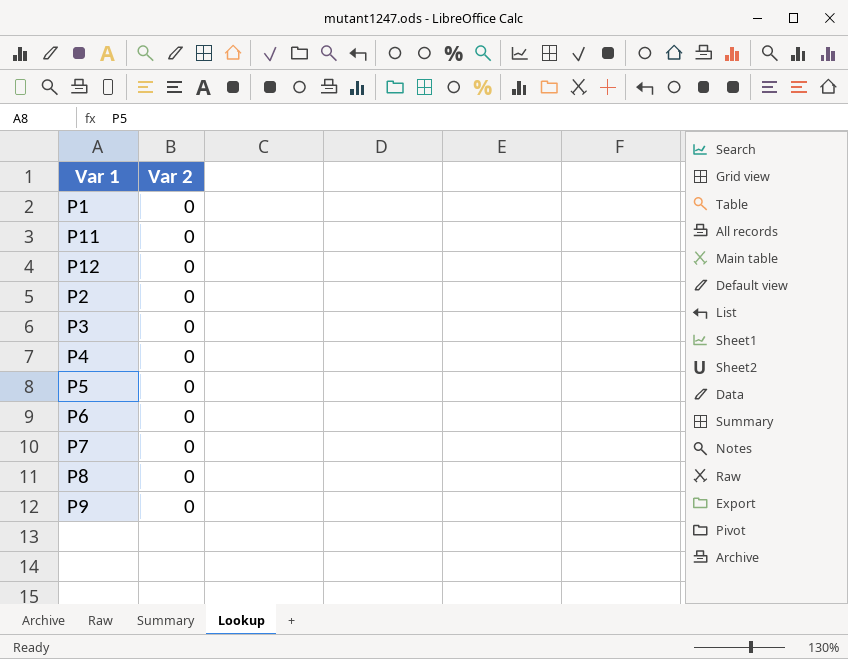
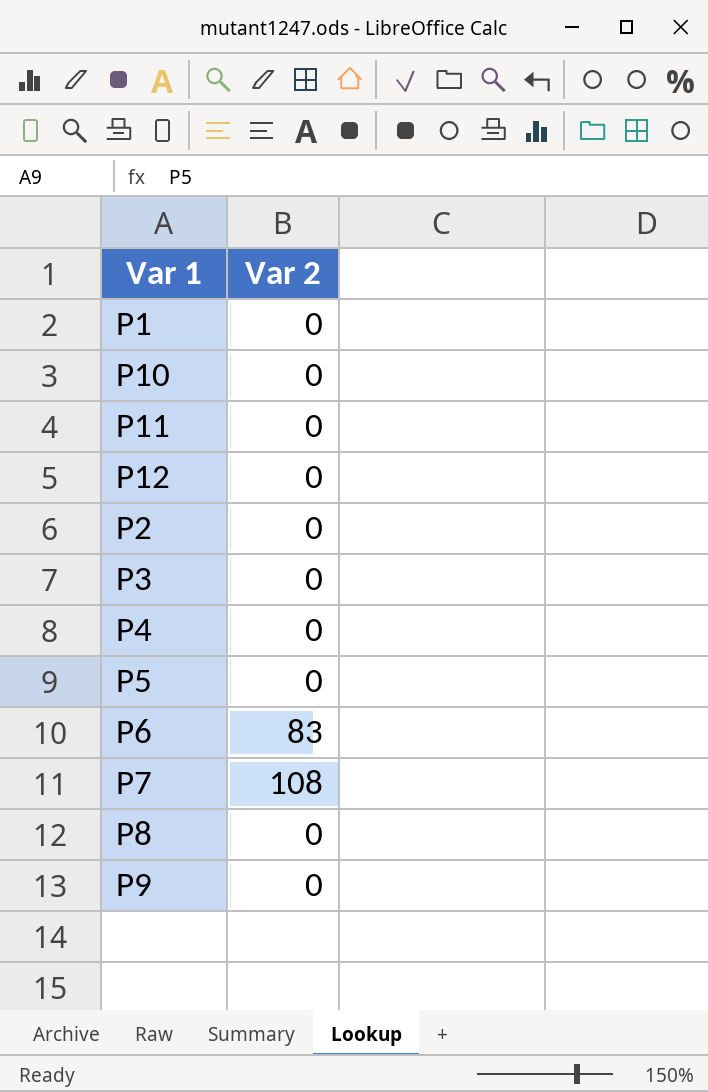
row P10: none -> 0
P6 | Var 2: 0 -> 83
P7 | Var 2: 0 -> 108

